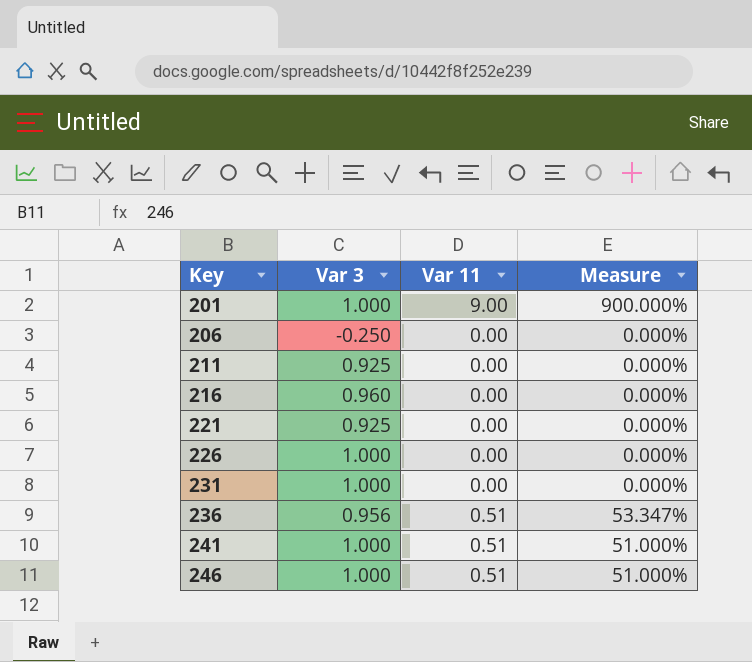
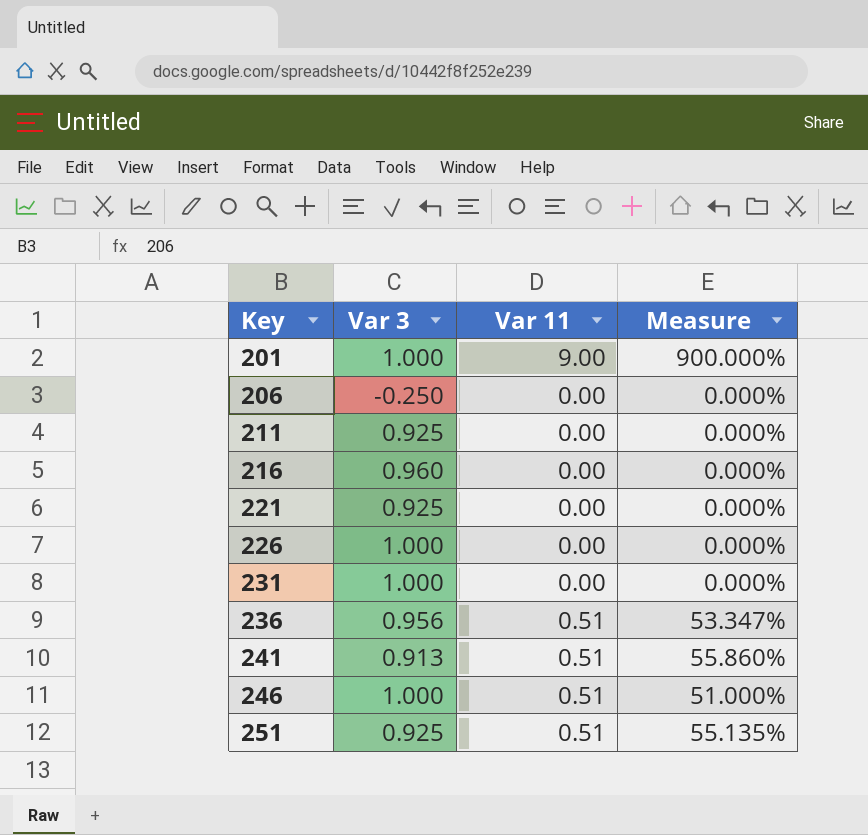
241 | Var 3: 1.000 -> 0.913
241 | Measure: 51.000% -> 55.860%
row 251: none -> 0.925 | 0.51 | 55.135%

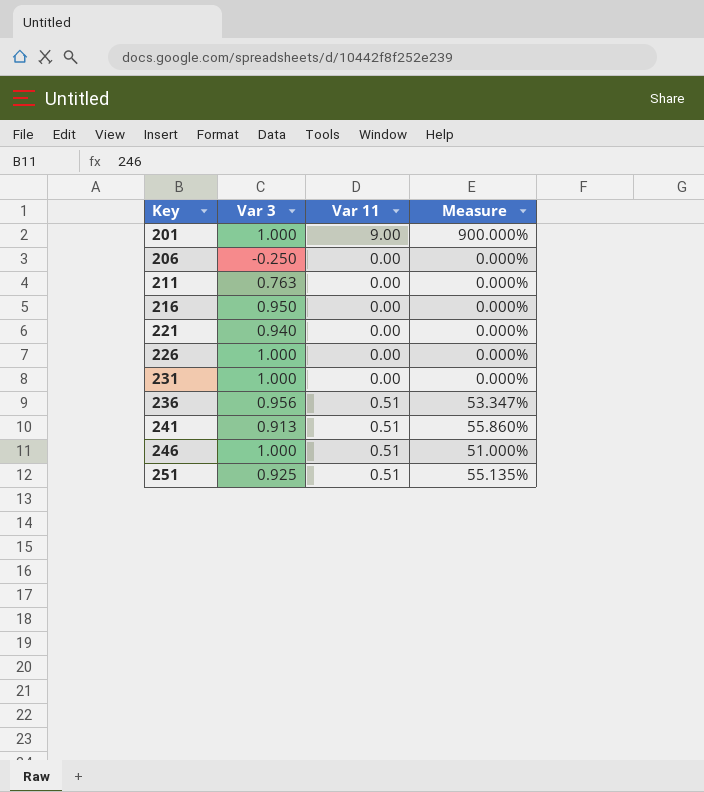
211 | Var 3: 0.925 -> 0.763
216 | Var 3: 0.960 -> 0.950
221 | Var 3: 0.925 -> 0.940

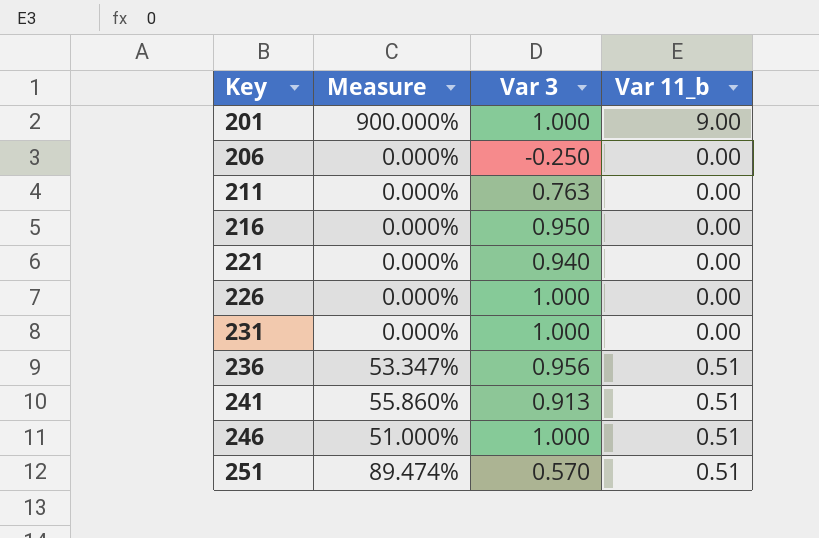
column Measure | position: 4 -> 2
column name: Var 11 -> Var 11_b
251 | Measure: 55.135% -> 89.474%
251 | Var 3: 0.925 -> 0.570

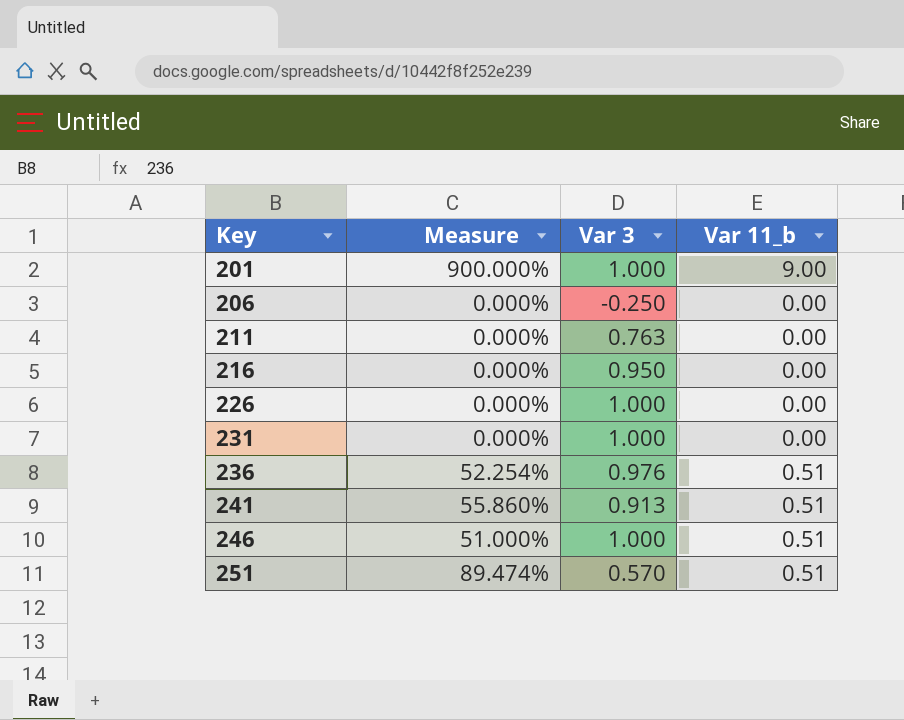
row 221: 0.000% | 0.940 | 0.00 -> none
236 | Measure: 53.347% -> 52.254%
236 | Var 3: 0.956 -> 0.976

